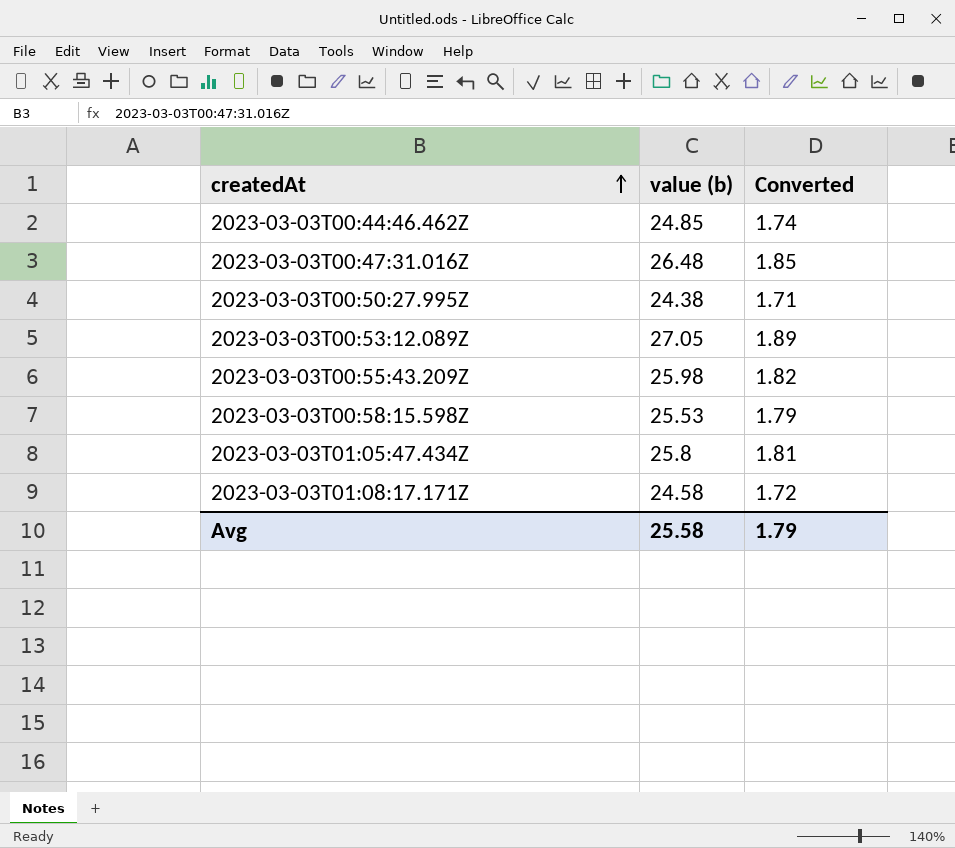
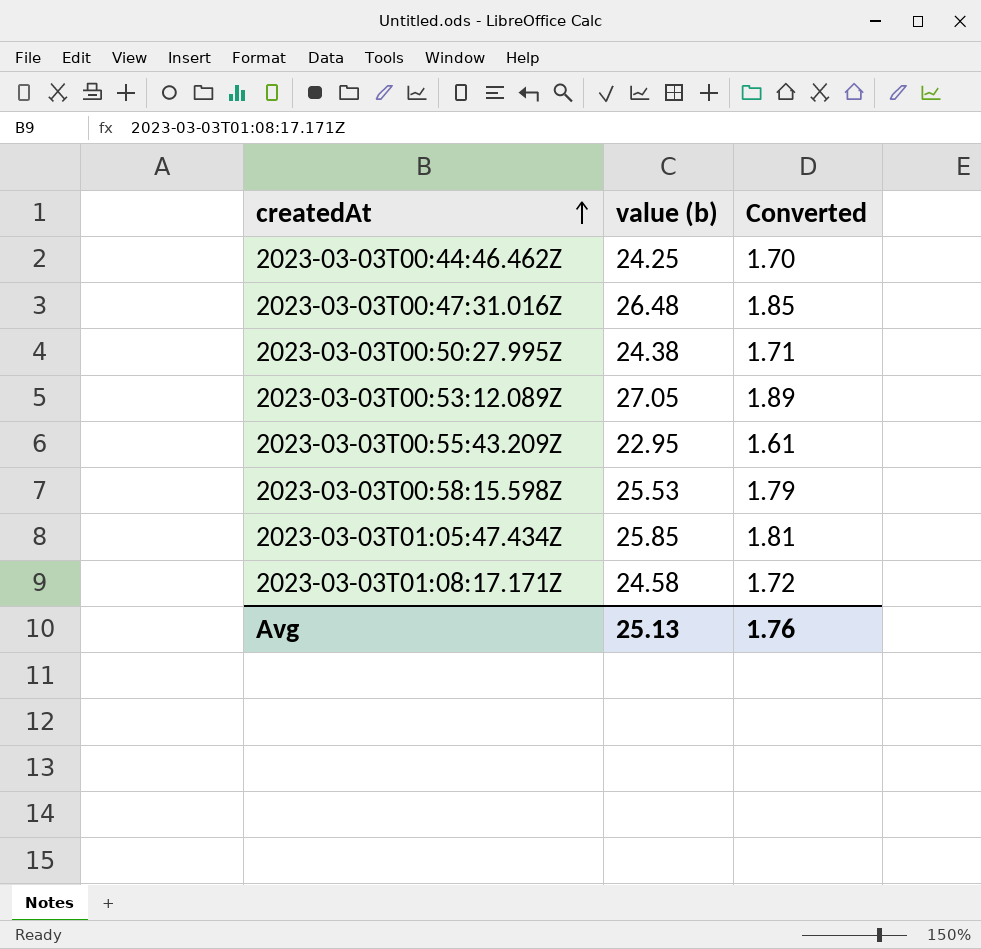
2023-03-03T00:44:46.462Z | value (b): 24.85 -> 24.25
2023-03-03T00:44:46.462Z | Converted: 1.74 -> 1.70
2023-03-03T00:55:43.209Z | value (b): 25.98 -> 22.95
2023-03-03T00:55:43.209Z | Converted: 1.82 -> 1.61
2023-03-03T01:05:47.434Z | value (b): 25.8 -> 25.85
Avg | value (b): 25.58 -> 25.13
Avg | Converted: 1.79 -> 1.76

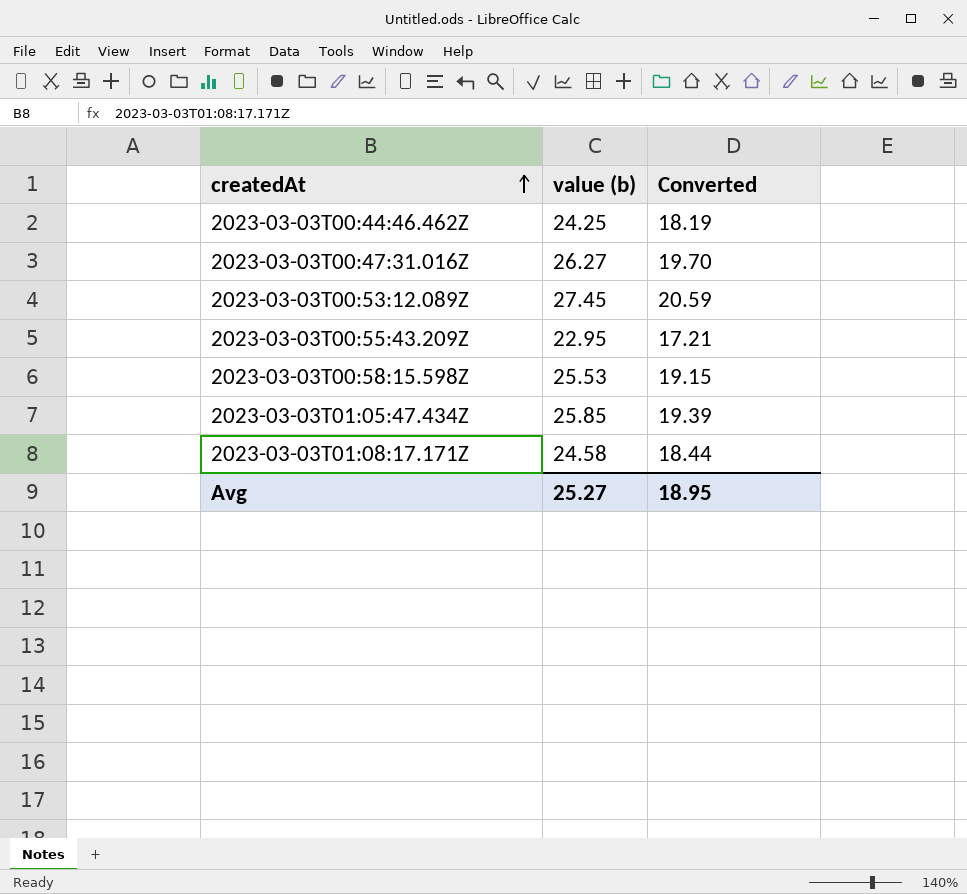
column Converted | formula: [value (b)] * 0.07 -> [value (b)] * 0.75
row 2023-03-03T00:50:27.995Z: 24.38 | 1.71 -> none
2023-03-03T00:47:31.016Z | value (b): 26.48 -> 26.27
2023-03-03T00:53:12.089Z | value (b): 27.05 -> 27.45
Avg | value (b): 25.13 -> 25.27
Avg | Converted: 1.76 -> 18.95

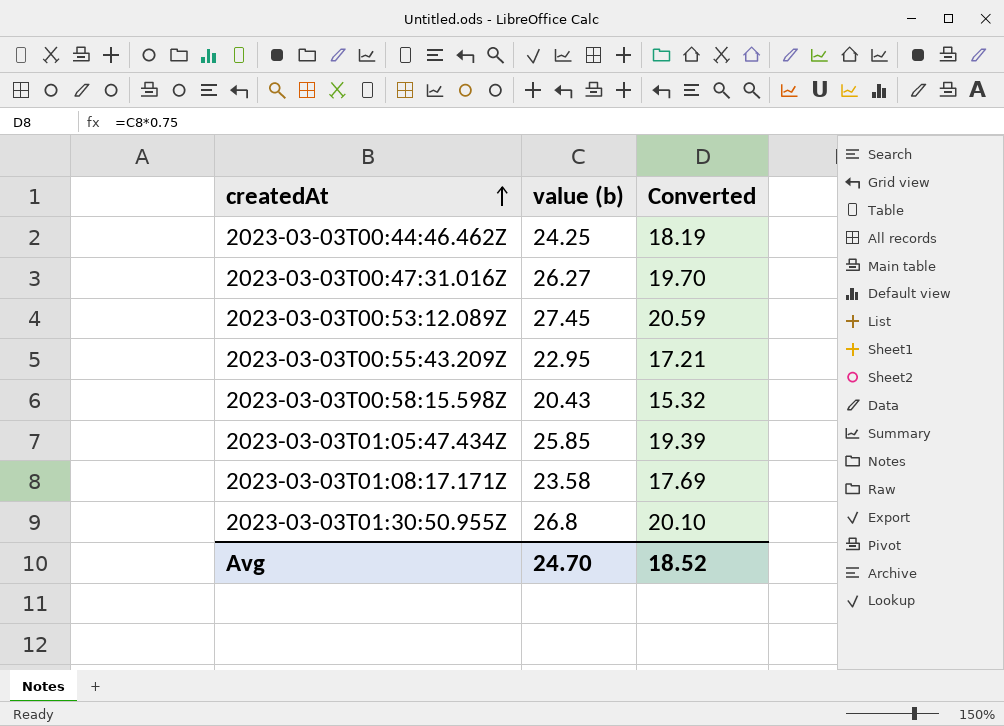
2023-03-03T00:58:15.598Z | value (b): 25.53 -> 20.43
2023-03-03T00:58:15.598Z | Converted: 19.15 -> 15.32
2023-03-03T01:08:17.171Z | value (b): 24.58 -> 23.58
2023-03-03T01:08:17.171Z | Converted: 18.44 -> 17.69
row 2023-03-03T01:30:50.955Z: none -> 26.8 | 20.10
Avg | value (b): 25.27 -> 24.70
Avg | Converted: 18.95 -> 18.52

